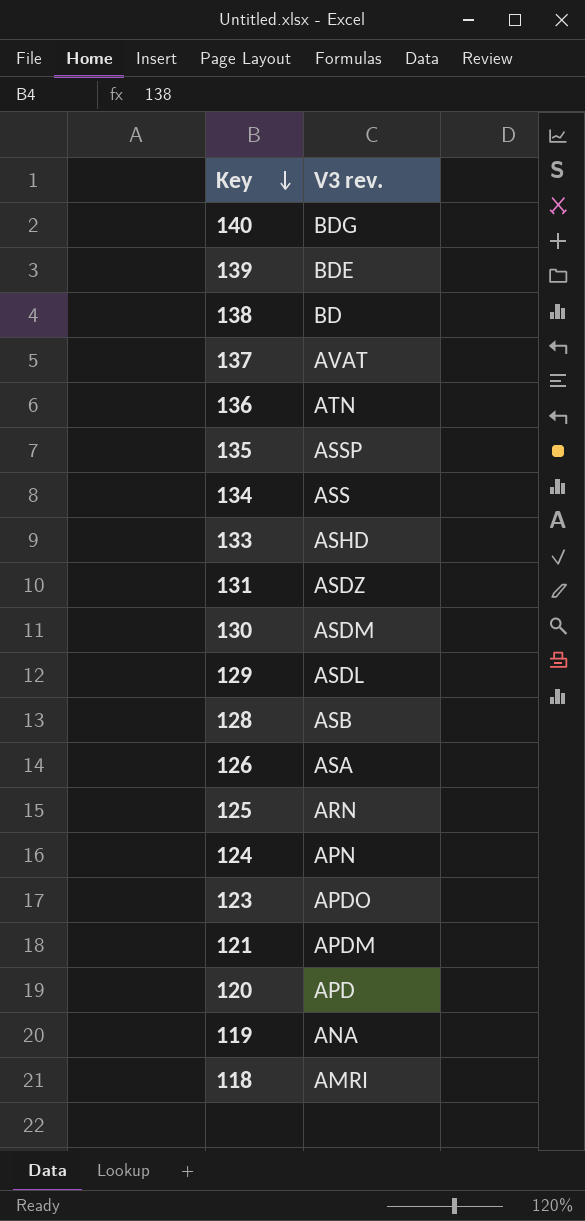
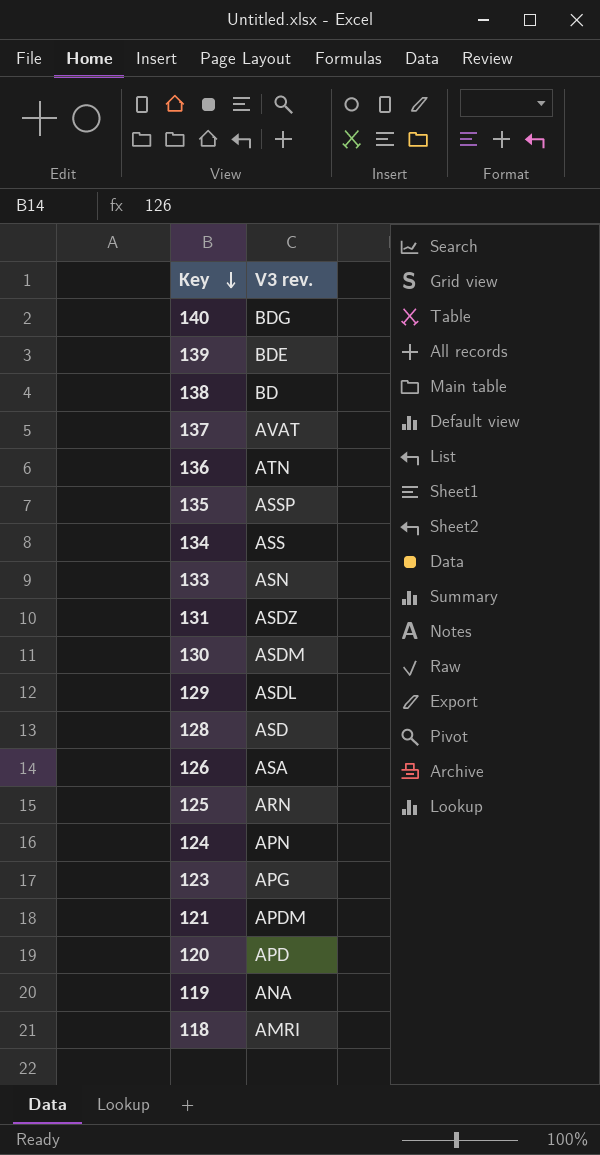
133 | V3 rev.: ASHD -> ASN
128 | V3 rev.: ASB -> ASD
123 | V3 rev.: APDO -> APG

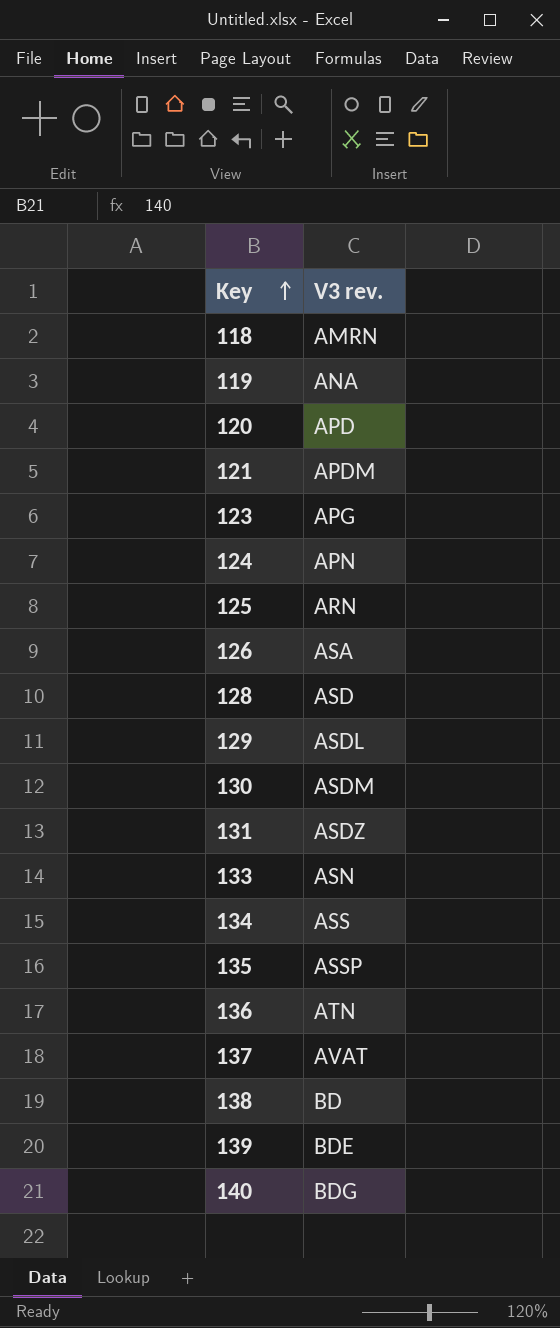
row order: Key descending -> Key ascending
118 | V3 rev.: AMRI -> AMRN

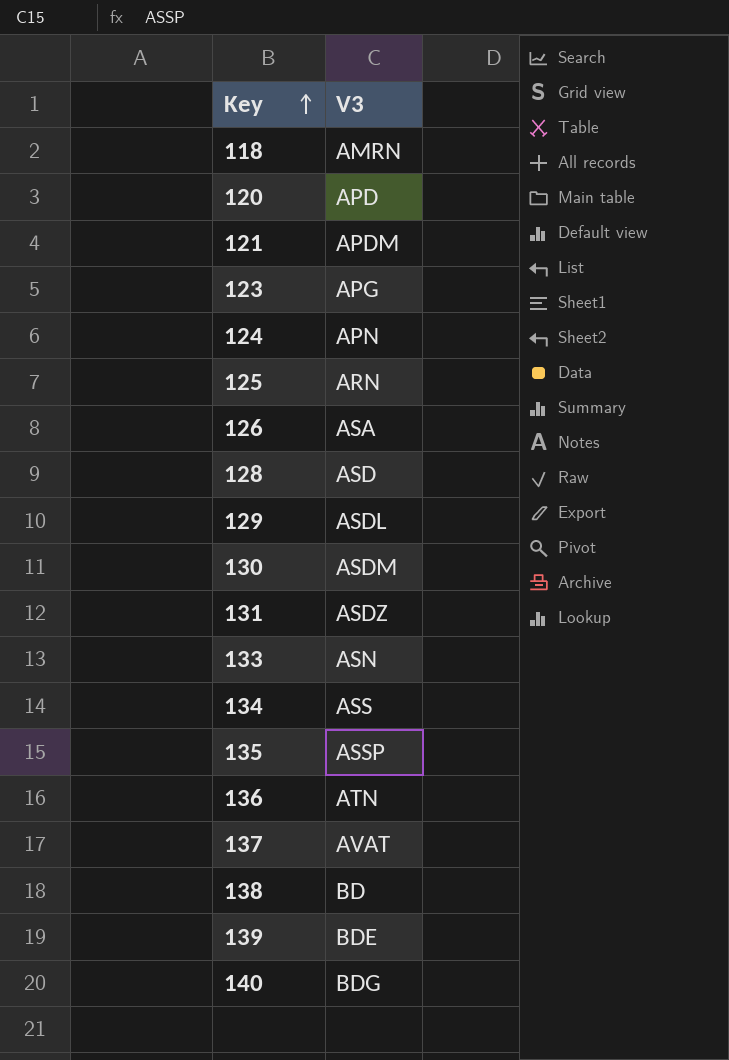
column name: V3 rev. -> V3
row 119: ANA -> none

